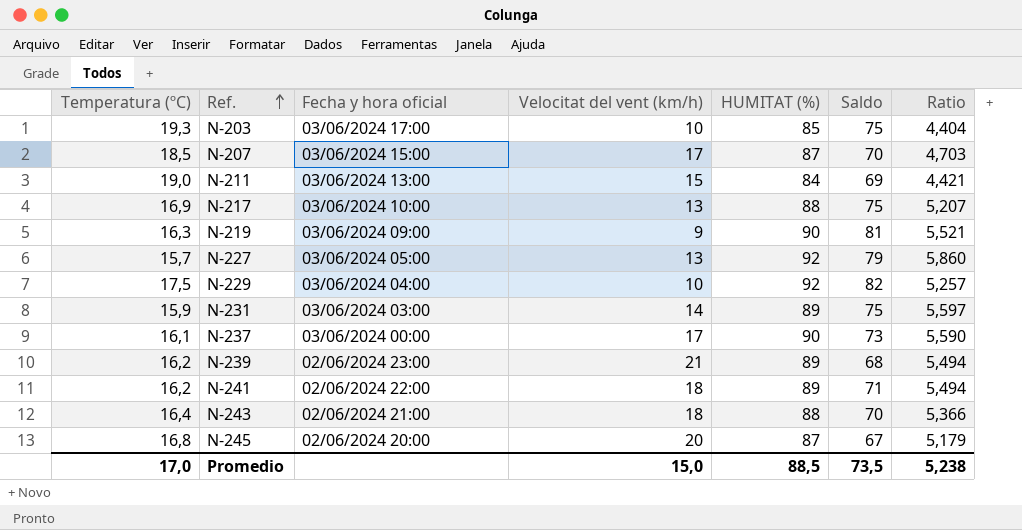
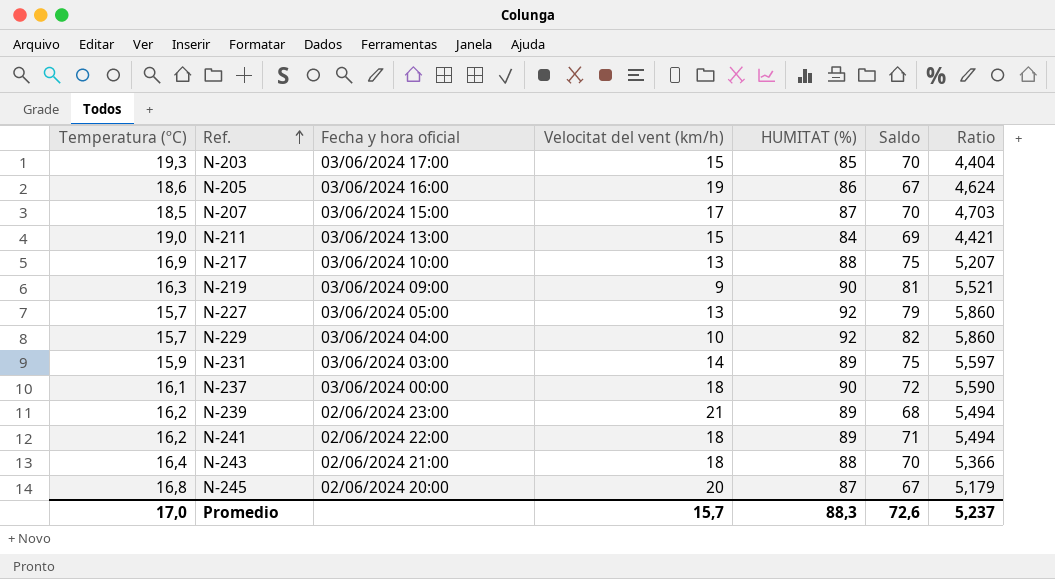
N-203 | Velocitat del vent (km/h): 10 -> 15
N-203 | Saldo: 75 -> 70
row N-205: none -> 18,6 | 03/06/2024 16:00 | 19 | 86 | 67 | 4,624
N-229 | Temperatura (ºC): 17,5 -> 15,7
N-229 | Ratio: 5,257 -> 5,860
N-237 | Velocitat del vent (km/h): 17 -> 18
N-237 | Saldo: 73 -> 72
Promedio | Velocitat del vent (km/h): 15,0 -> 15,7
Promedio | HUMITAT (%): 88,5 -> 88,3
Promedio | Saldo: 73,5 -> 72,6
Promedio | Ratio: 5,238 -> 5,237

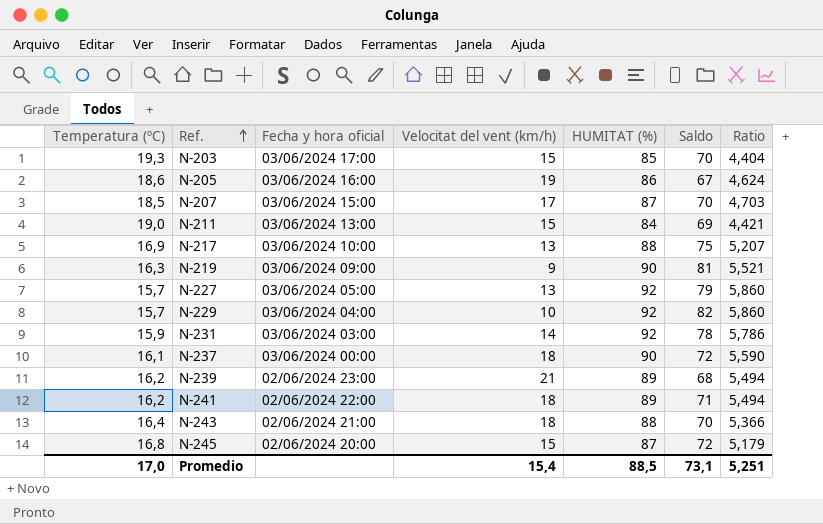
N-231 | HUMITAT (%): 89 -> 92
N-231 | Saldo: 75 -> 78
N-231 | Ratio: 5,597 -> 5,786
N-245 | Velocitat del vent (km/h): 20 -> 15
N-245 | Saldo: 67 -> 72
Promedio | Velocitat del vent (km/h): 15,7 -> 15,4
Promedio | HUMITAT (%): 88,3 -> 88,5
Promedio | Saldo: 72,6 -> 73,1
Promedio | Ratio: 5,237 -> 5,251

